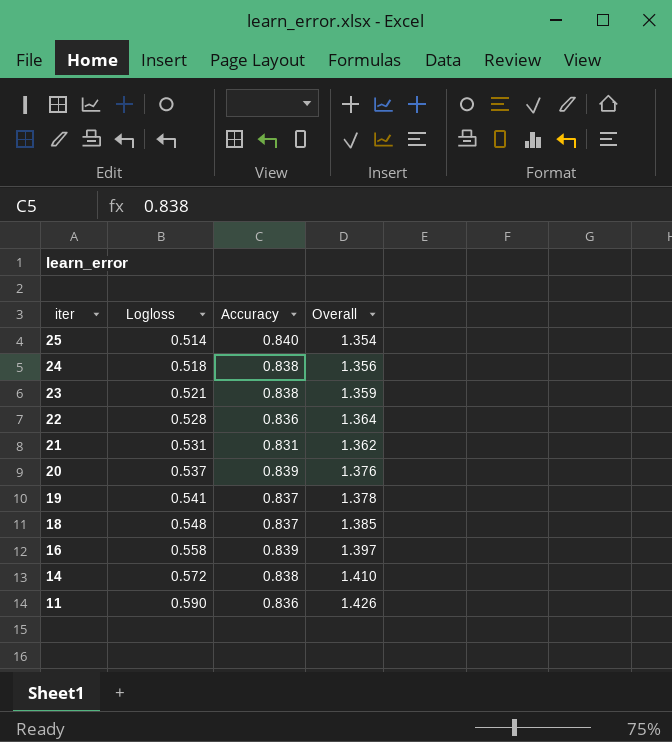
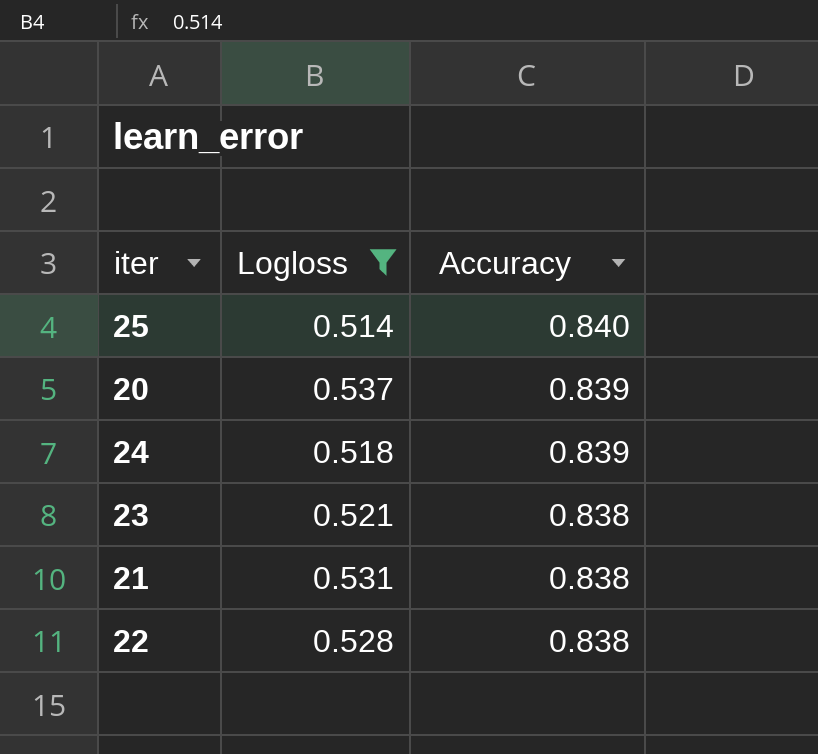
filter: none -> Logloss <= 0.537
row order: iter descending -> Accuracy descending
column Overall | formula: [Logloss] + [Accuracy] -> none
24 | Accuracy: 0.838 -> 0.839
21 | Accuracy: 0.831 -> 0.838
22 | Accuracy: 0.836 -> 0.838

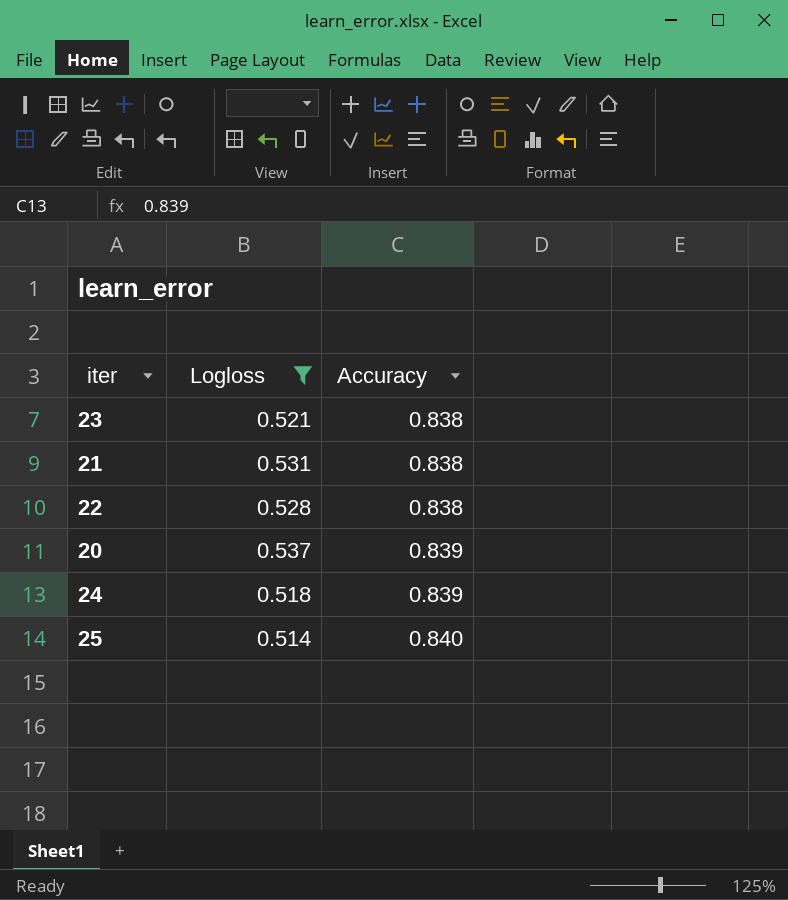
row order: Accuracy descending -> Accuracy ascending

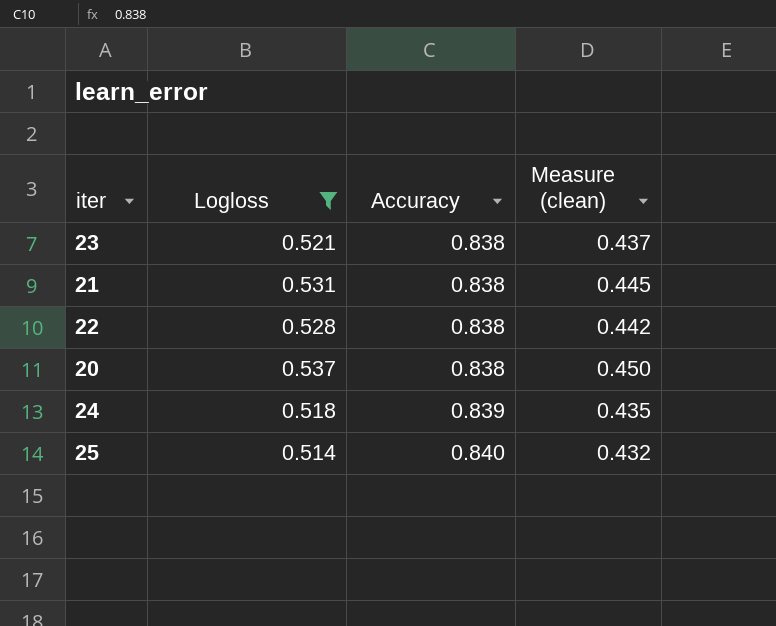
column Measure (clean) | formula: none -> [Logloss] * [Accuracy]
20 | Accuracy: 0.839 -> 0.838

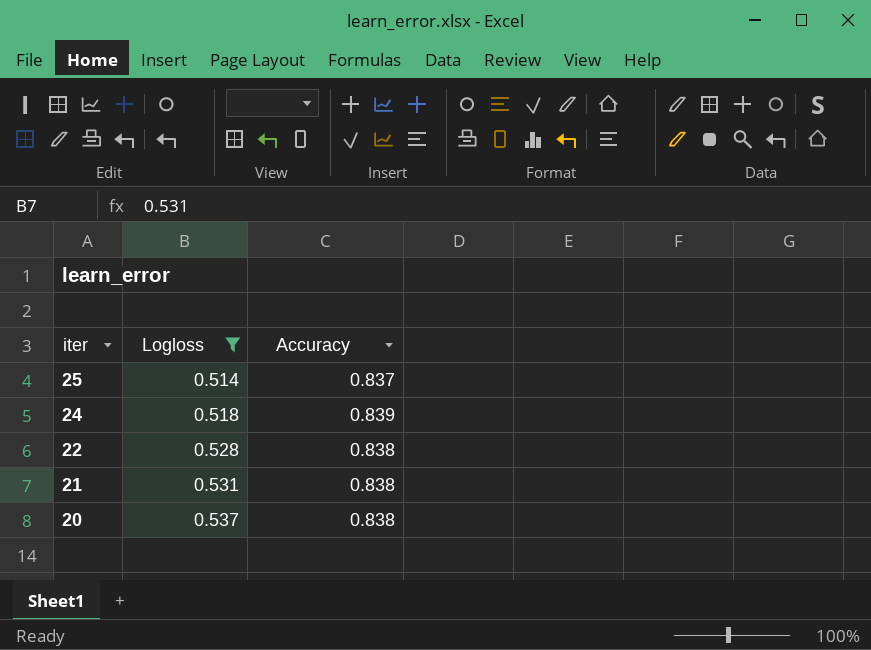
row order: Accuracy ascending -> iter descending
column Measure (clean) | formula: [Logloss] * [Accuracy] -> none
row 23: 0.521 | 0.838 | 0.437 -> none
25 | Accuracy: 0.840 -> 0.837

